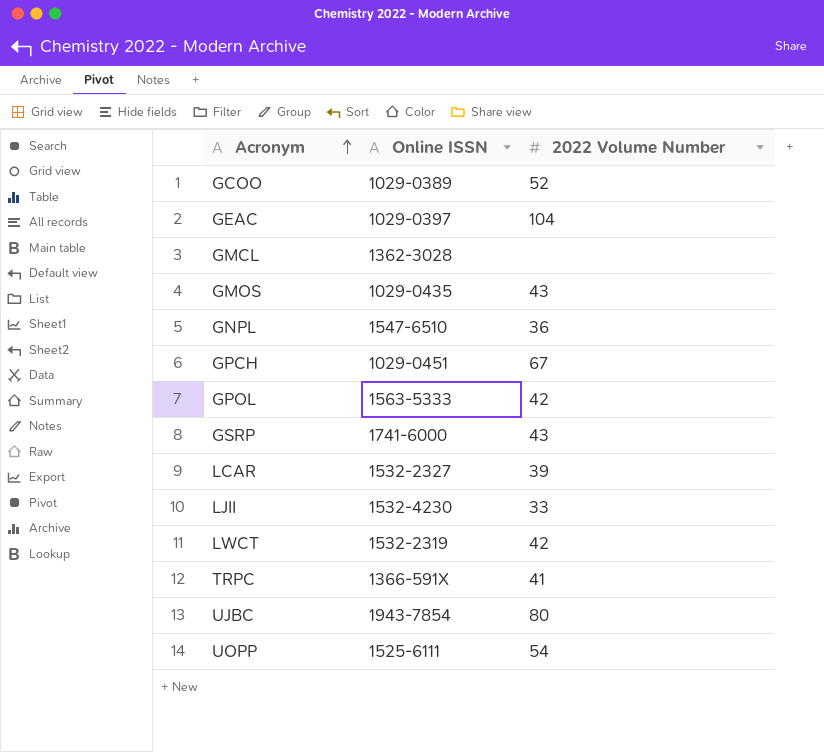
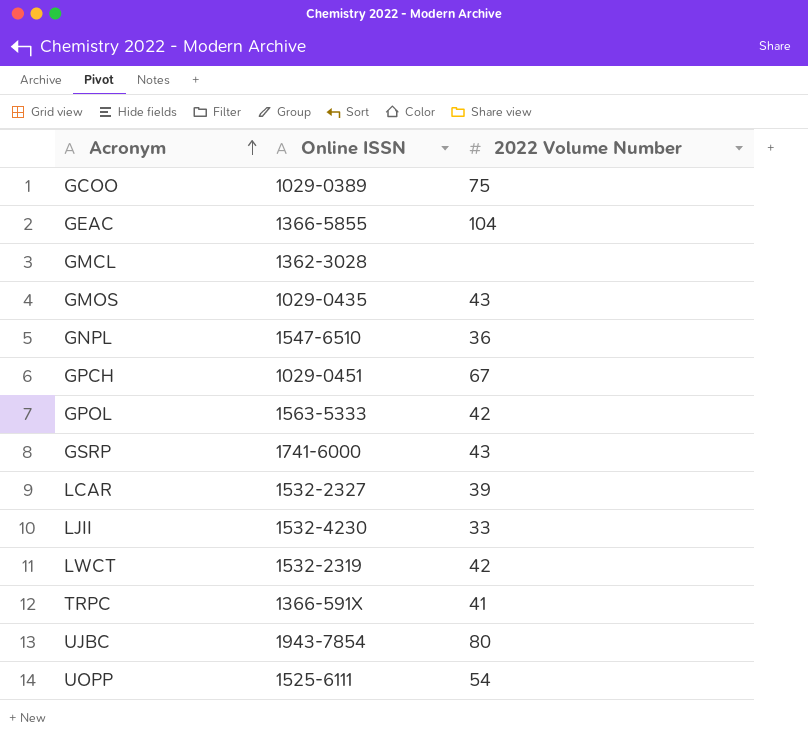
GCOO | 2022 Volume Number: 52 -> 75
GEAC | Online ISSN: 1029-0397 -> 1366-5855

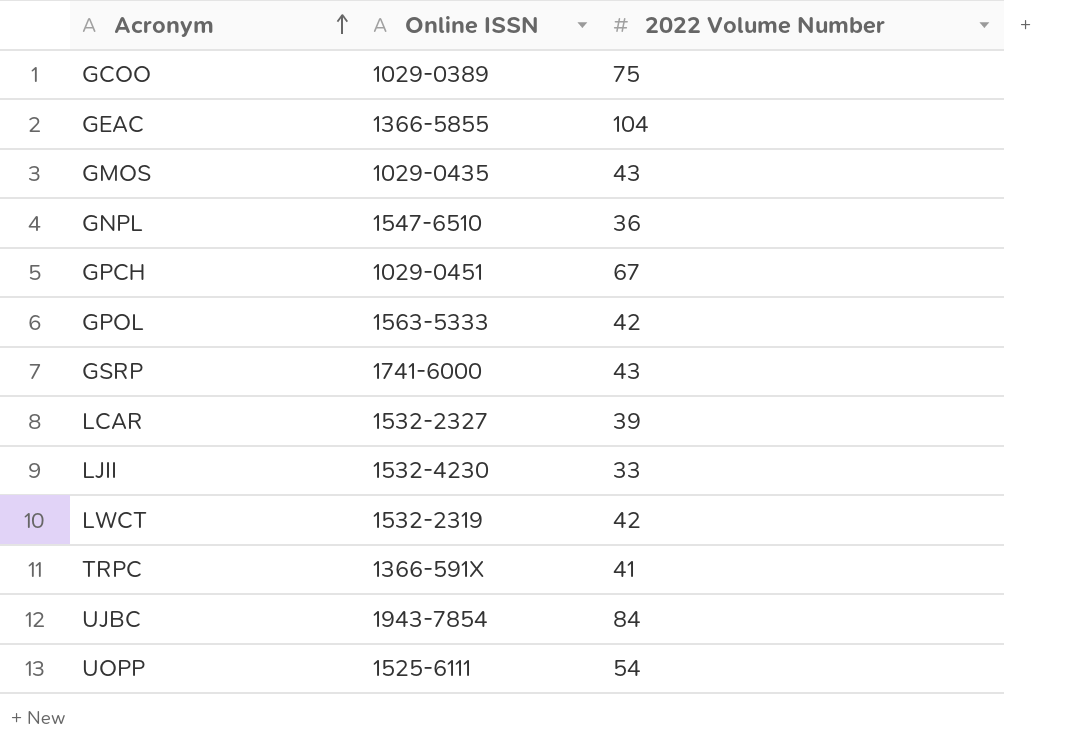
row GMCL: 1362-3028 | none -> none
UJBC | 2022 Volume Number: 80 -> 84

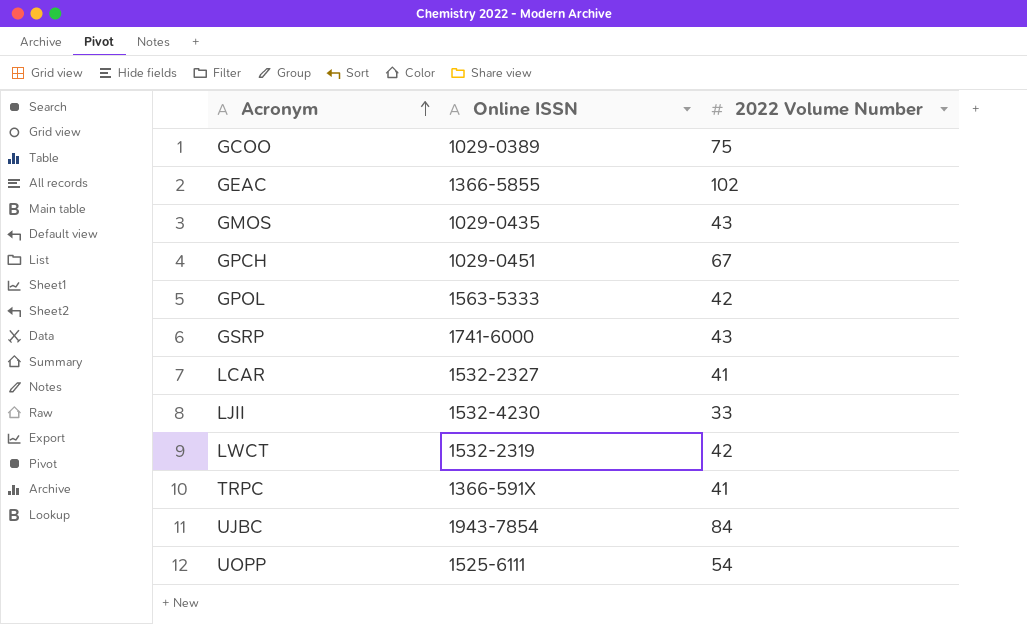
row GNPL: 1547-6510 | 36 -> none
GEAC | 2022 Volume Number: 104 -> 102
LCAR | 2022 Volume Number: 39 -> 41

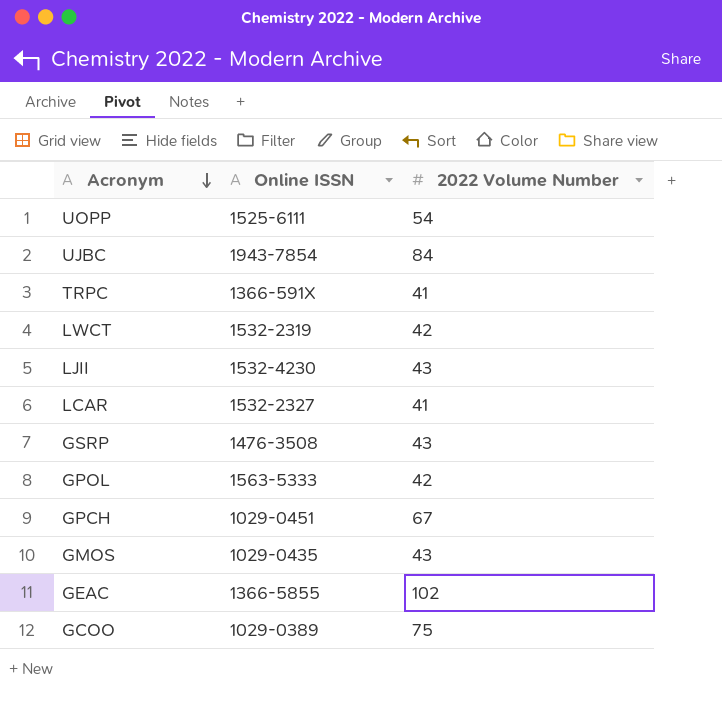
row order: Acronym ascending -> Acronym descending
LJII | 2022 Volume Number: 33 -> 43
GSRP | Online ISSN: 1741-6000 -> 1476-3508

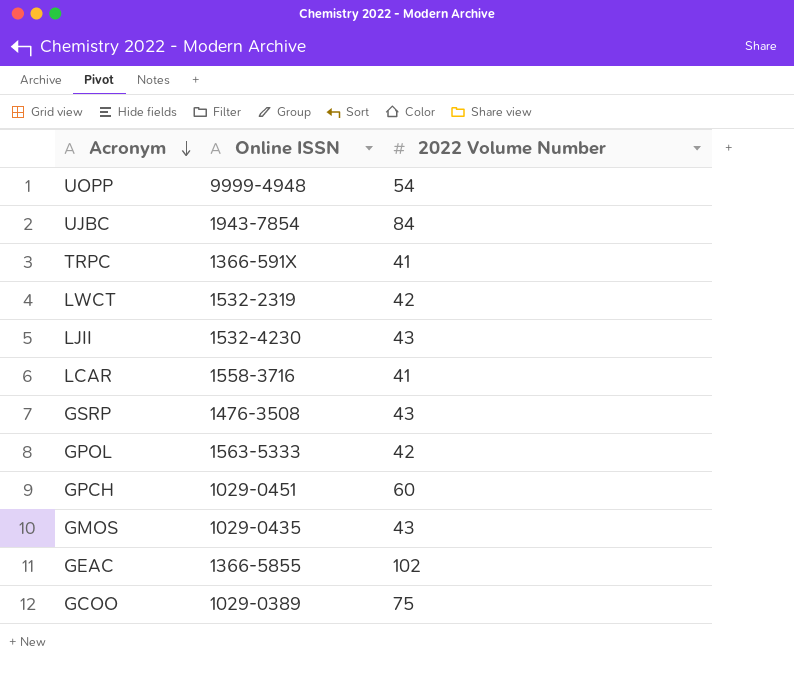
UOPP | Online ISSN: 1525-6111 -> 9999-4948
LCAR | Online ISSN: 1532-2327 -> 1558-3716
GPCH | 2022 Volume Number: 67 -> 60

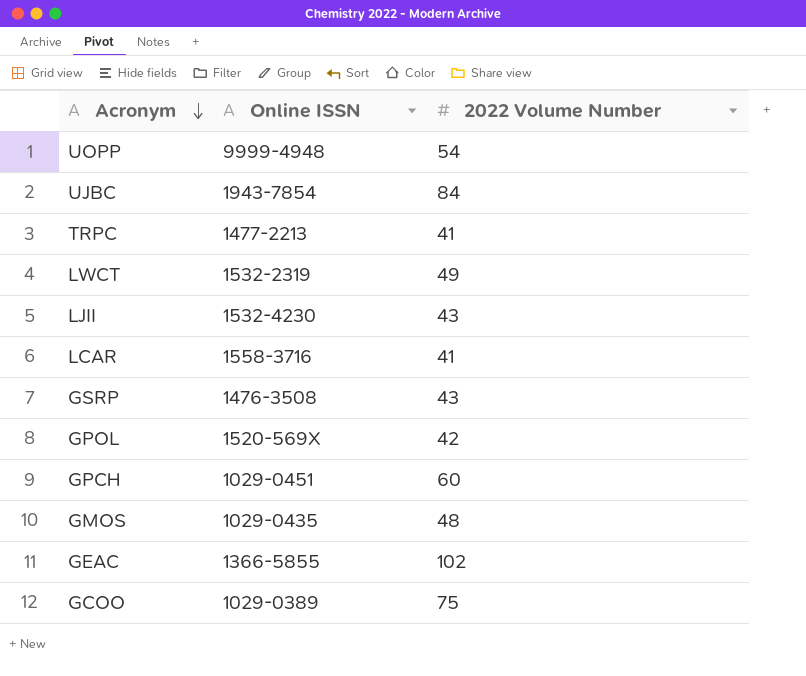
TRPC | Online ISSN: 1366-591X -> 1477-2213
LWCT | 2022 Volume Number: 42 -> 49
GPOL | Online ISSN: 1563-5333 -> 1520-569X
GMOS | 2022 Volume Number: 43 -> 48

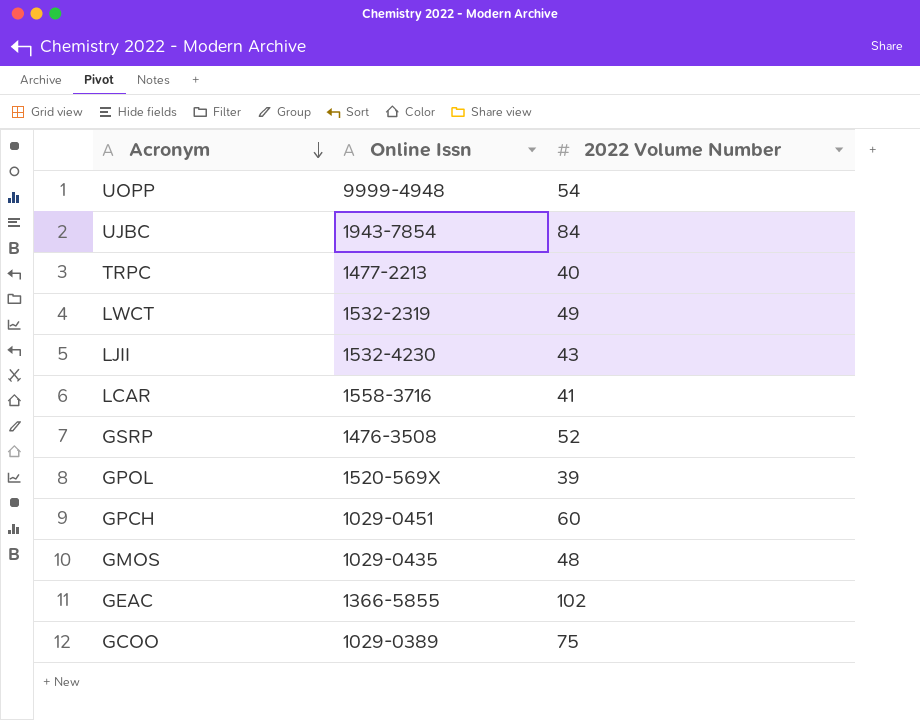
column name: Online ISSN -> Online Issn
TRPC | 2022 Volume Number: 41 -> 40
GSRP | 2022 Volume Number: 43 -> 52
GPOL | 2022 Volume Number: 42 -> 39

